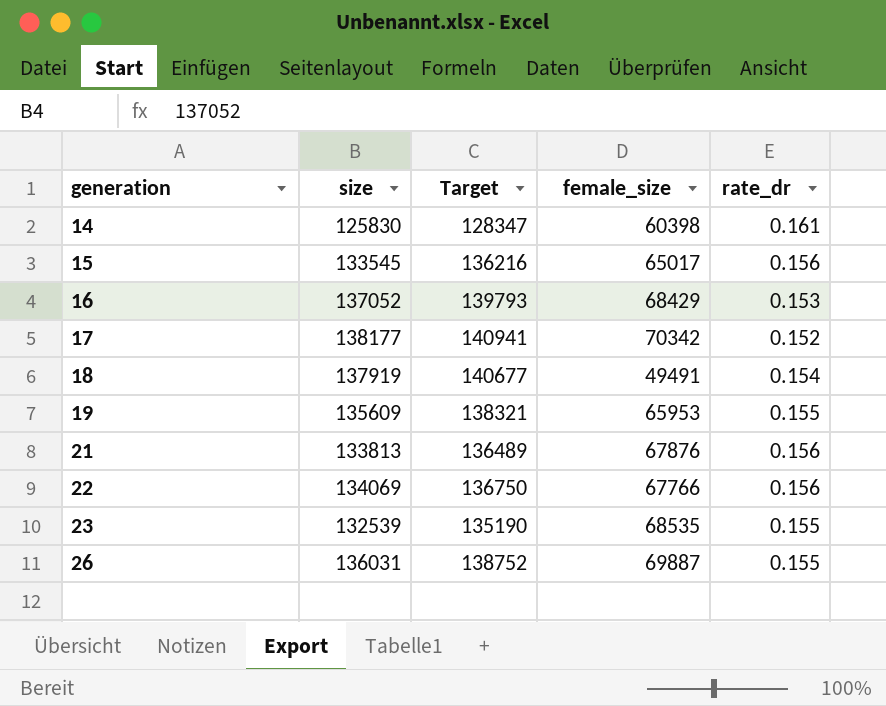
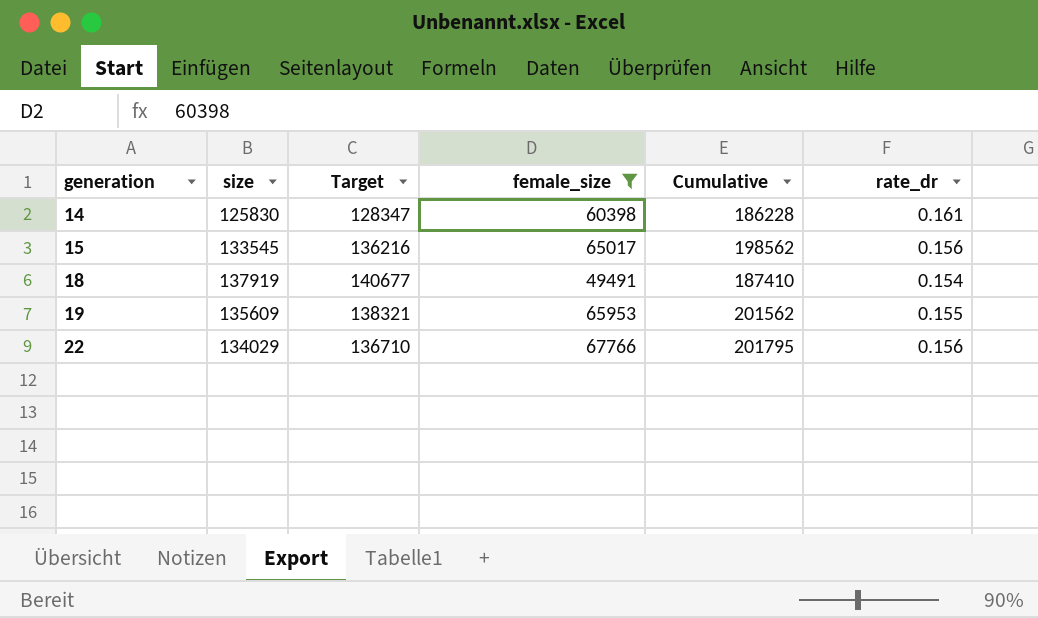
filter: none -> female_size <= 67766
column Cumulative | formula: none -> [size] + [female_size]
22 | size: 134069 -> 134029
22 | Target: 136750 -> 136710

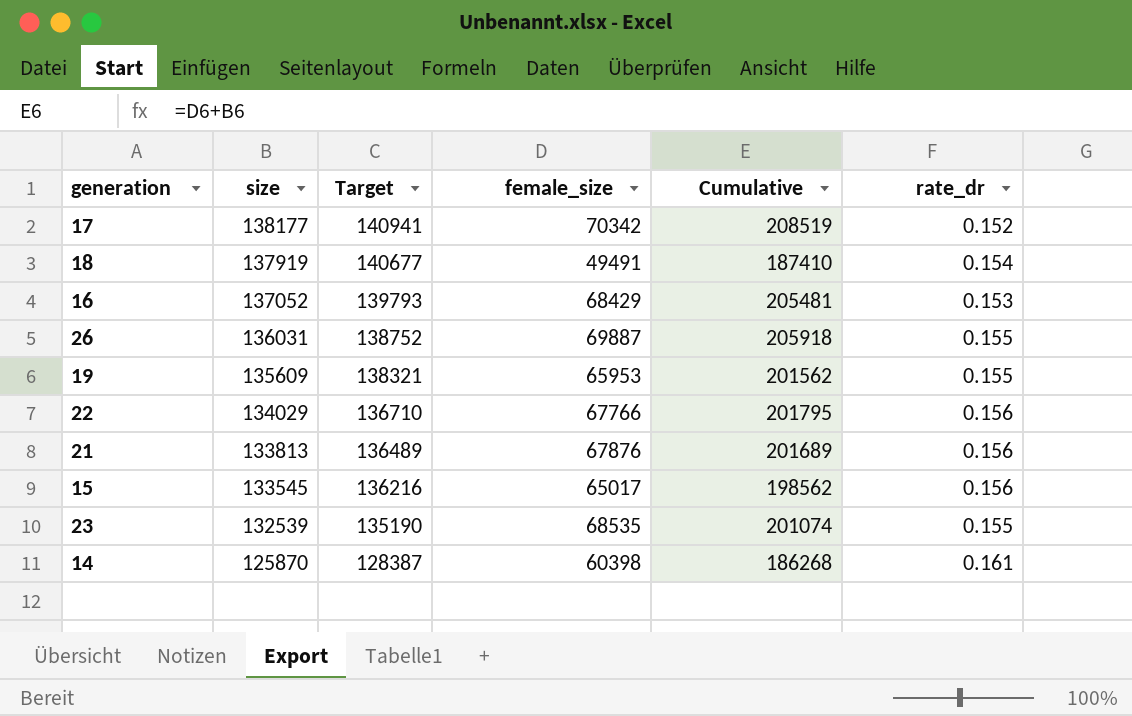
filter: female_size <= 67766 -> none
row order: generation ascending -> size descending
14 | size: 125830 -> 125870
14 | Target: 128347 -> 128387
14 | Cumulative: 186228 -> 186268

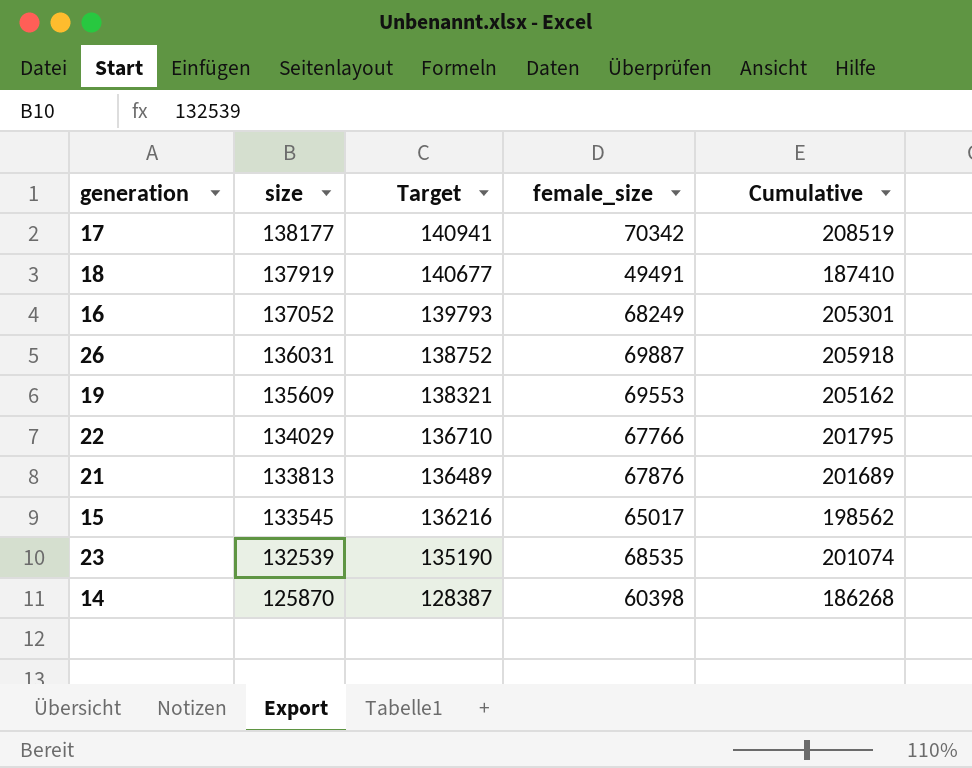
column rate_dr | position: 6 -> none
16 | female_size: 68429 -> 68249
16 | Cumulative: 205481 -> 205301
19 | female_size: 65953 -> 69553
19 | Cumulative: 201562 -> 205162

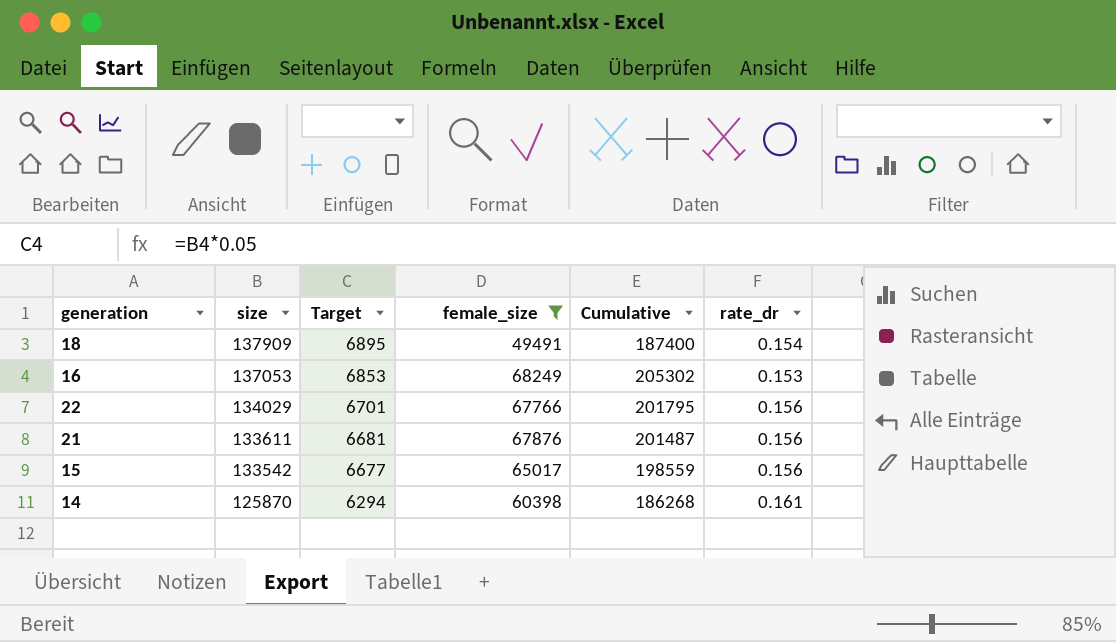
filter: none -> female_size <= 68249
column Target | formula: [size] * 1.02 -> [size] * 0.05
column rate_dr | position: none -> 6
18 | size: 137919 -> 137909
18 | Cumulative: 187410 -> 187400
16 | size: 137052 -> 137053
16 | Cumulative: 205301 -> 205302
21 | size: 133813 -> 133611
21 | Cumulative: 201689 -> 201487
15 | size: 133545 -> 133542
15 | Cumulative: 198562 -> 198559

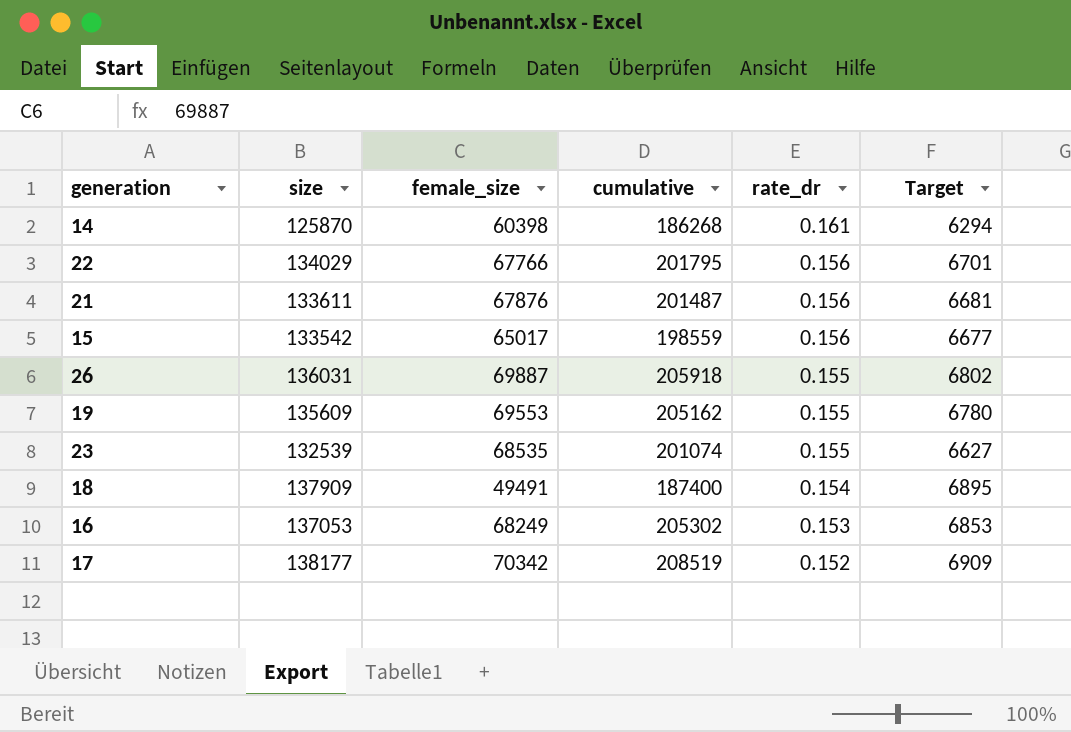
filter: female_size <= 68249 -> none
row order: size descending -> rate_dr descending
column name: Cumulative -> cumulative
column Target | position: 3 -> 6

